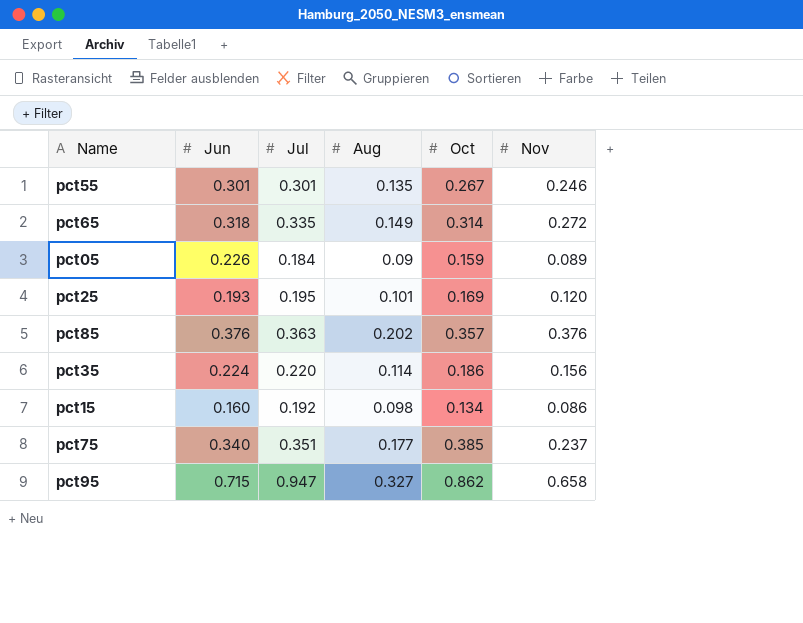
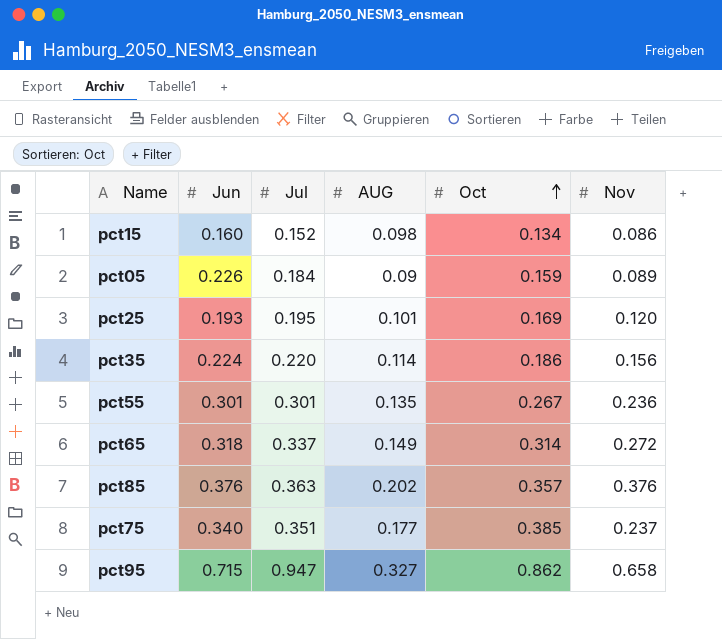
row order: none -> Oct ascending
column name: Aug -> AUG
pct15 | Jul: 0.192 -> 0.152
pct55 | Nov: 0.246 -> 0.236
pct65 | Jul: 0.335 -> 0.337

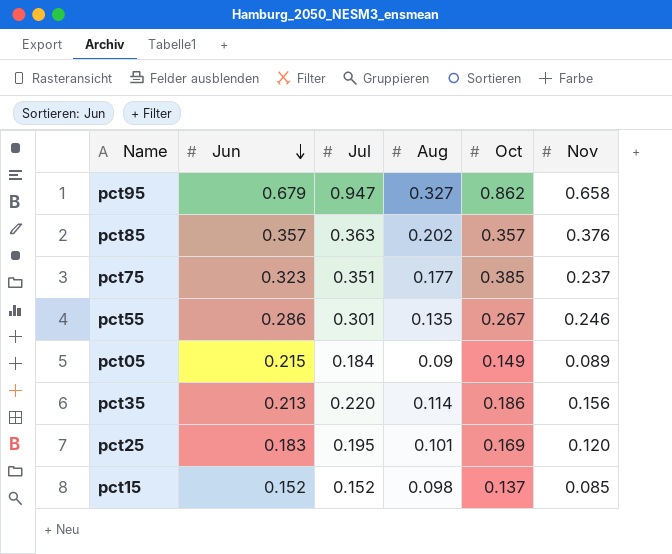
row order: Oct ascending -> Jun descending
column name: AUG -> Aug
row pct65: 0.318 | 0.337 | 0.149 | 0.314 | 0.272 -> none
pct95 | Jun: 0.715 -> 0.679
pct85 | Jun: 0.376 -> 0.357
pct75 | Jun: 0.340 -> 0.323
pct55 | Jun: 0.301 -> 0.286
pct55 | Nov: 0.236 -> 0.246
pct05 | Jun: 0.226 -> 0.215
pct05 | Oct: 0.159 -> 0.149
pct35 | Jun: 0.224 -> 0.213
pct25 | Jun: 0.193 -> 0.183
pct15 | Jun: 0.160 -> 0.152
pct15 | Oct: 0.134 -> 0.137
pct15 | Nov: 0.086 -> 0.085

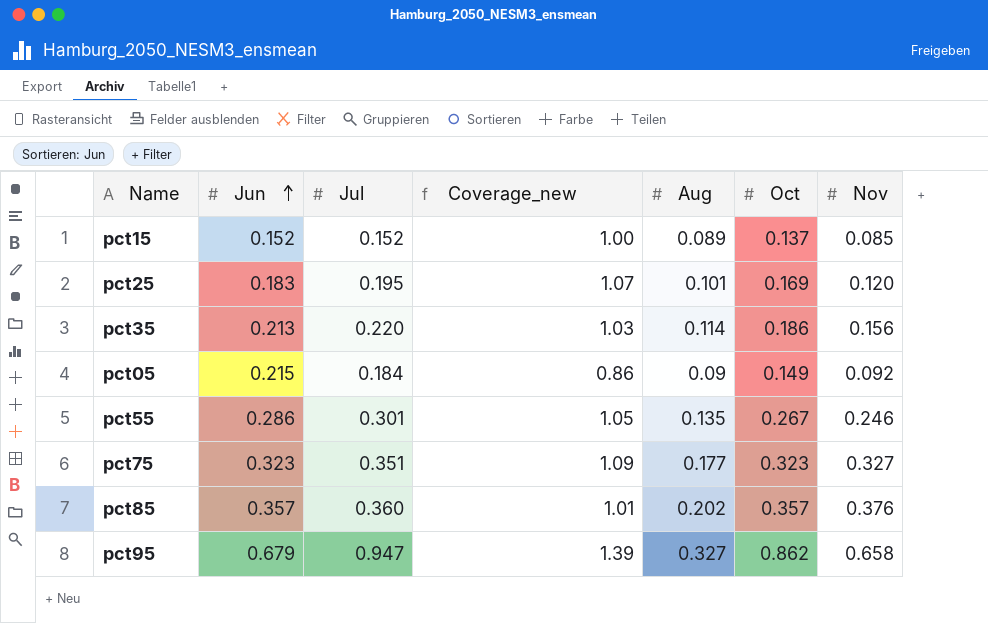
row order: Jun descending -> Jun ascending
column Coverage_new | formula: none -> [Jul] / [Jun]
pct15 | Aug: 0.098 -> 0.089
pct05 | Nov: 0.089 -> 0.092
pct75 | Oct: 0.385 -> 0.323
pct75 | Nov: 0.237 -> 0.327
pct85 | Jul: 0.363 -> 0.360

